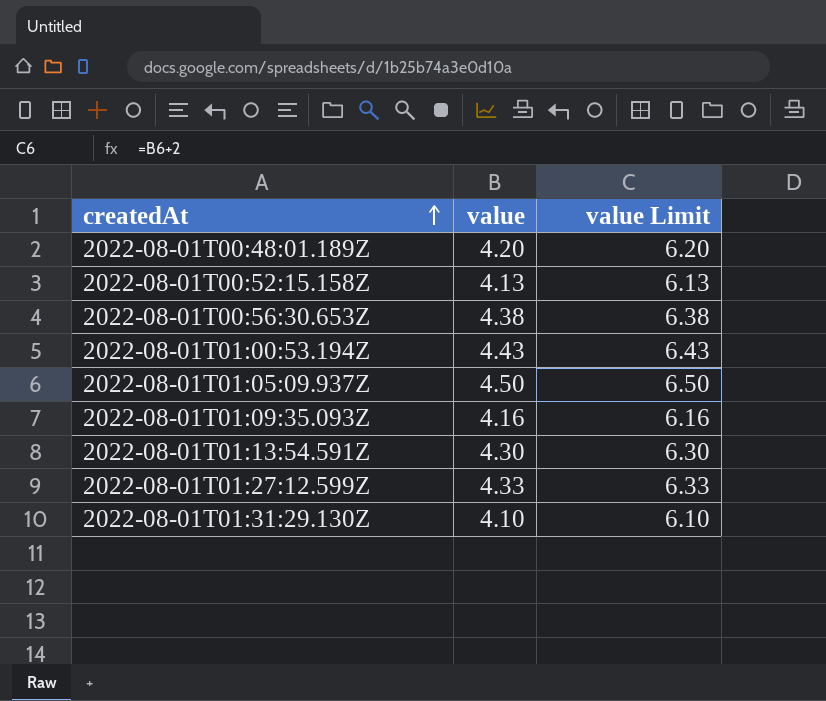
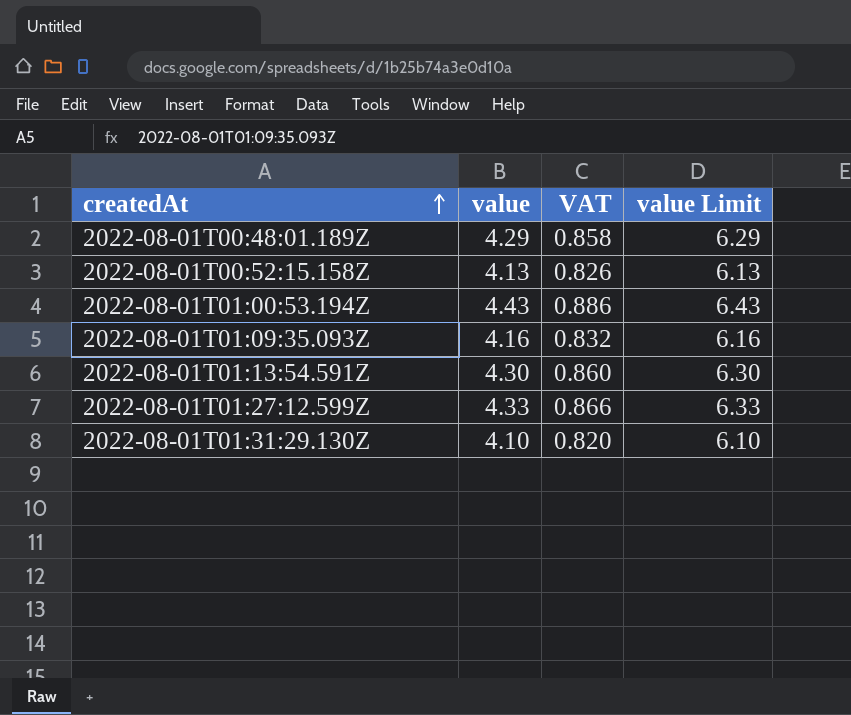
column VAT | formula: none -> [value] * 0.2
row 2022-08-01T00:56:30.653Z: 4.38 | 6.38 -> none
row 2022-08-01T01:05:09.937Z: 4.50 | 6.50 -> none
2022-08-01T00:48:01.189Z | value: 4.20 -> 4.29
2022-08-01T00:48:01.189Z | value Limit: 6.20 -> 6.29

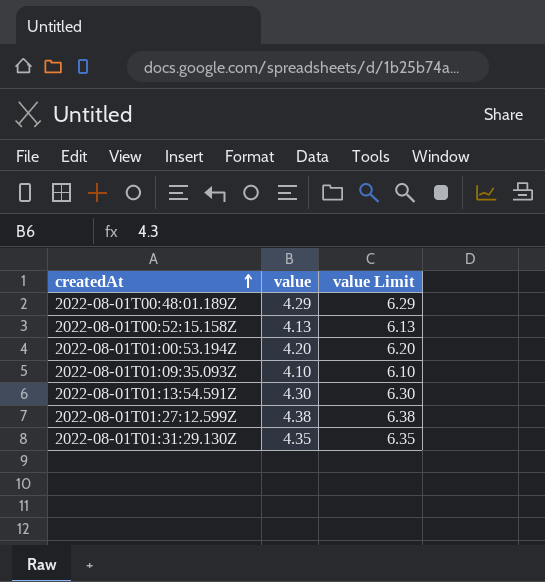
column VAT | formula: [value] * 0.2 -> none
2022-08-01T01:00:53.194Z | value: 4.43 -> 4.20
2022-08-01T01:00:53.194Z | value Limit: 6.43 -> 6.20
2022-08-01T01:09:35.093Z | value: 4.16 -> 4.10
2022-08-01T01:09:35.093Z | value Limit: 6.16 -> 6.10
2022-08-01T01:27:12.599Z | value: 4.33 -> 4.38
2022-08-01T01:27:12.599Z | value Limit: 6.33 -> 6.38
2022-08-01T01:31:29.130Z | value: 4.10 -> 4.35
2022-08-01T01:31:29.130Z | value Limit: 6.10 -> 6.35

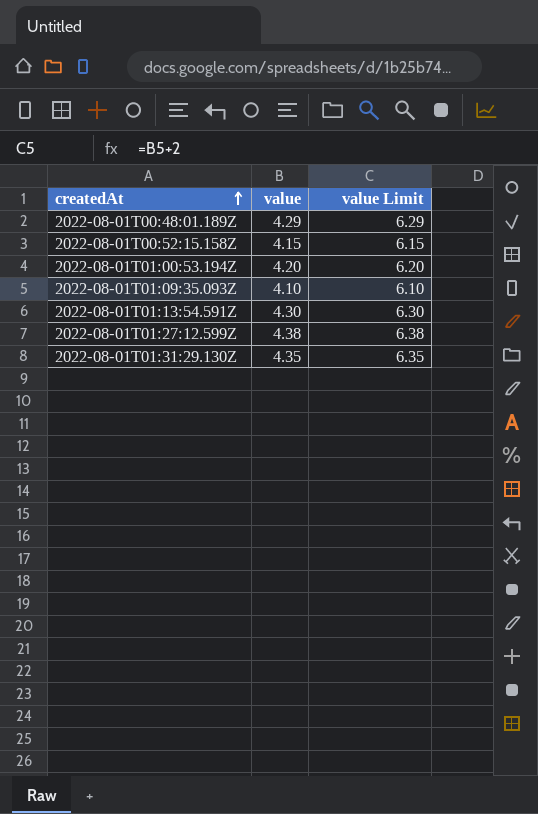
2022-08-01T00:52:15.158Z | value: 4.13 -> 4.15
2022-08-01T00:52:15.158Z | value Limit: 6.13 -> 6.15

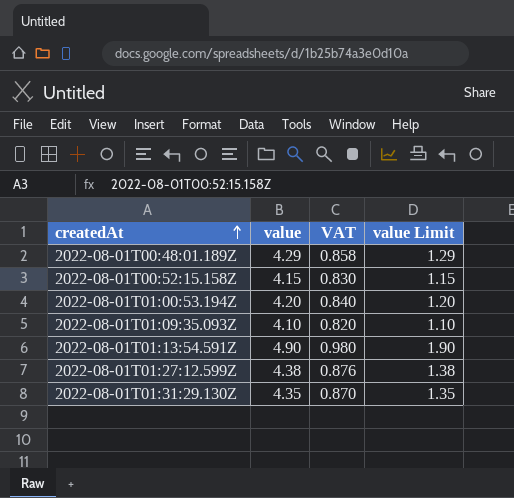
column VAT | formula: none -> [value] * 0.2
column value Limit | formula: [value] + 2 -> [value] - 3
2022-08-01T01:13:54.591Z | value: 4.30 -> 4.90

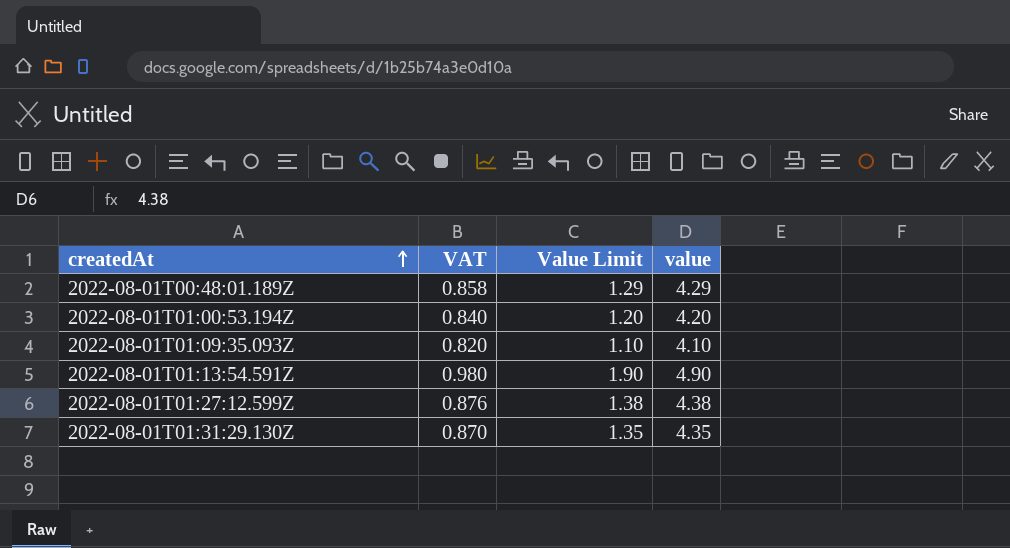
column name: value Limit -> Value Limit
column value | position: 2 -> 4
row 2022-08-01T00:52:15.158Z: 4.15 | 0.830 | 1.15 -> none

